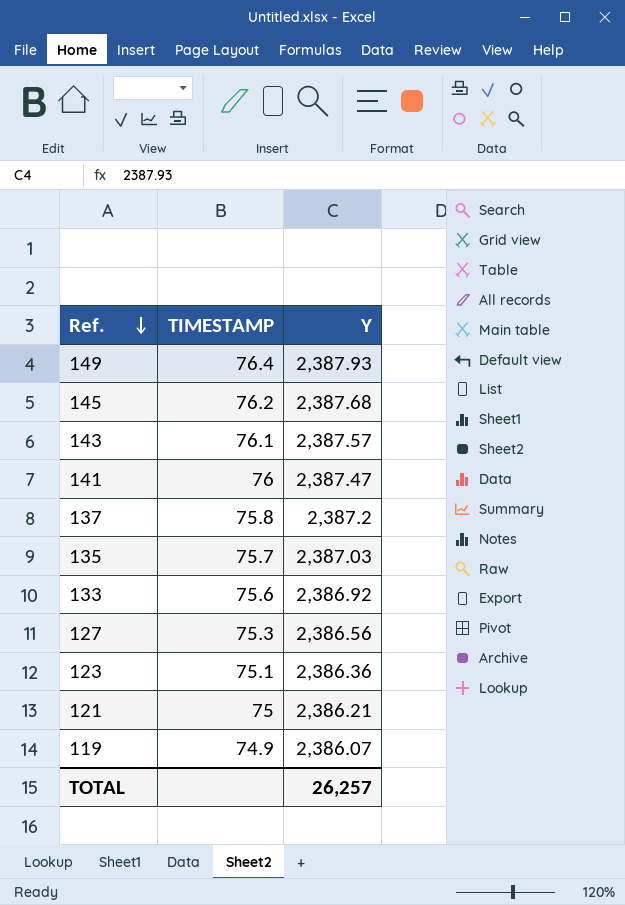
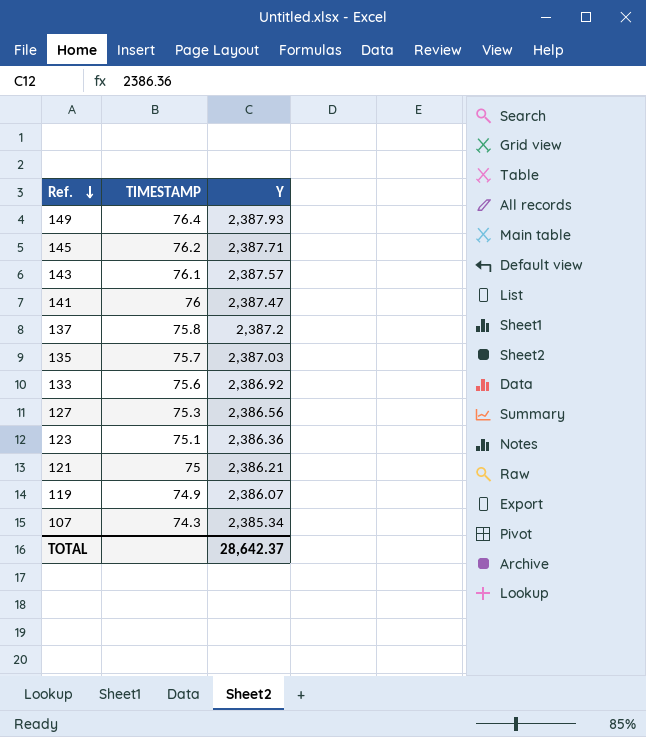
145 | Y: 2,387.68 -> 2,387.71
row 107: none -> 74.3 | 2,385.34
TOTAL | Y: 26,257 -> 28,642.37

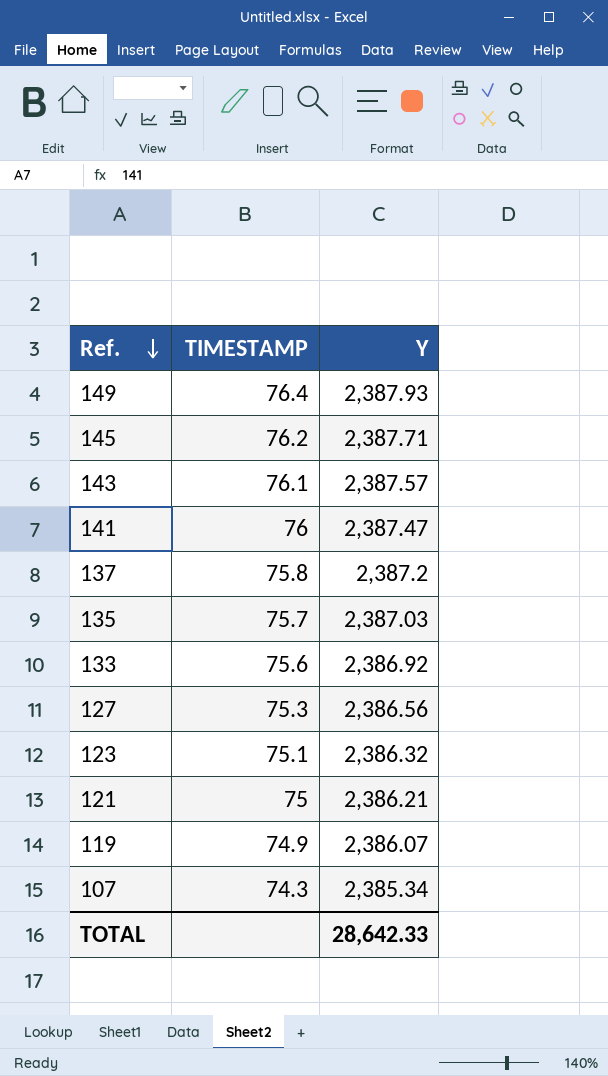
123 | Y: 2,386.36 -> 2,386.32
TOTAL | Y: 28,642.37 -> 28,642.33

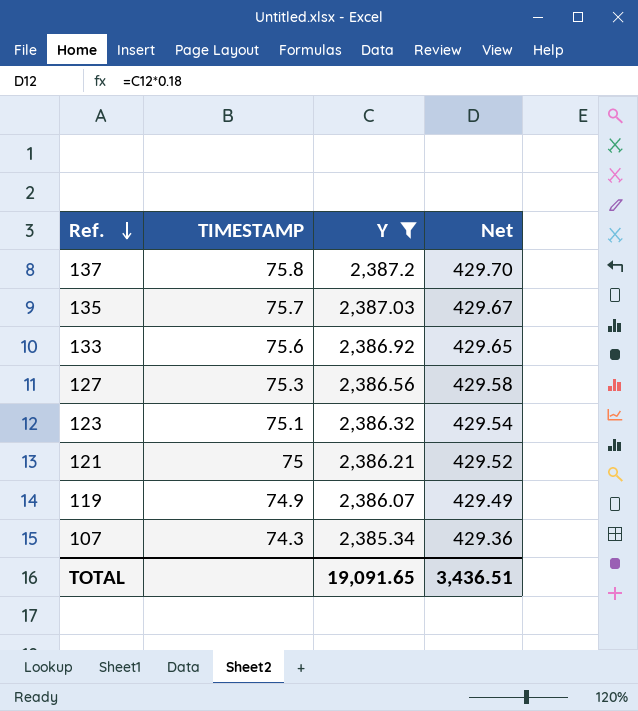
filter: none -> Y <= 2,387.2
column Net | formula: none -> [Y] * 0.18
TOTAL | Y: 28,642.33 -> 19,091.65

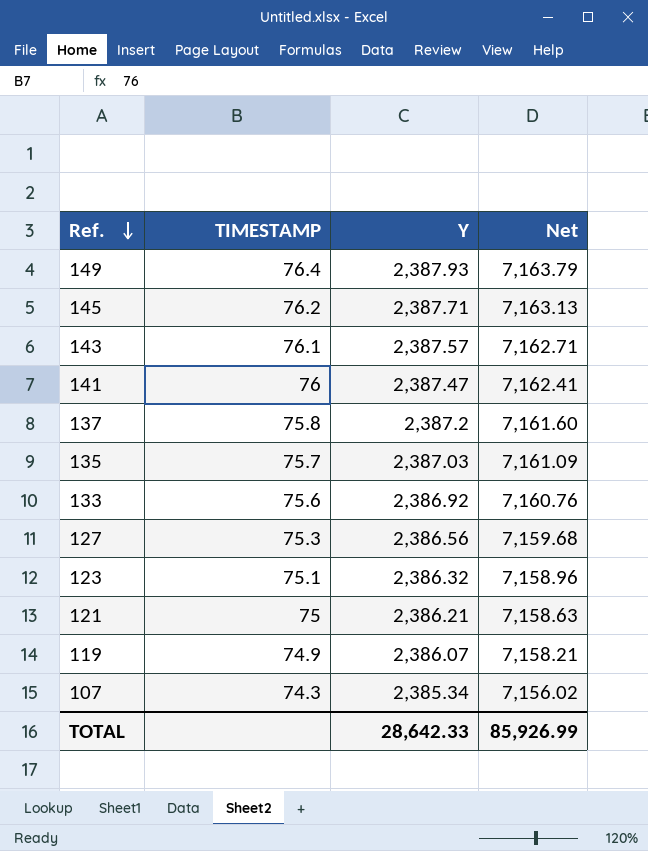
filter: Y <= 2,387.2 -> none
column Net | formula: [Y] * 0.18 -> [Y] * 3
TOTAL | Y: 19,091.65 -> 28,642.33
TOTAL | Net: 3,436.51 -> 85,926.99

